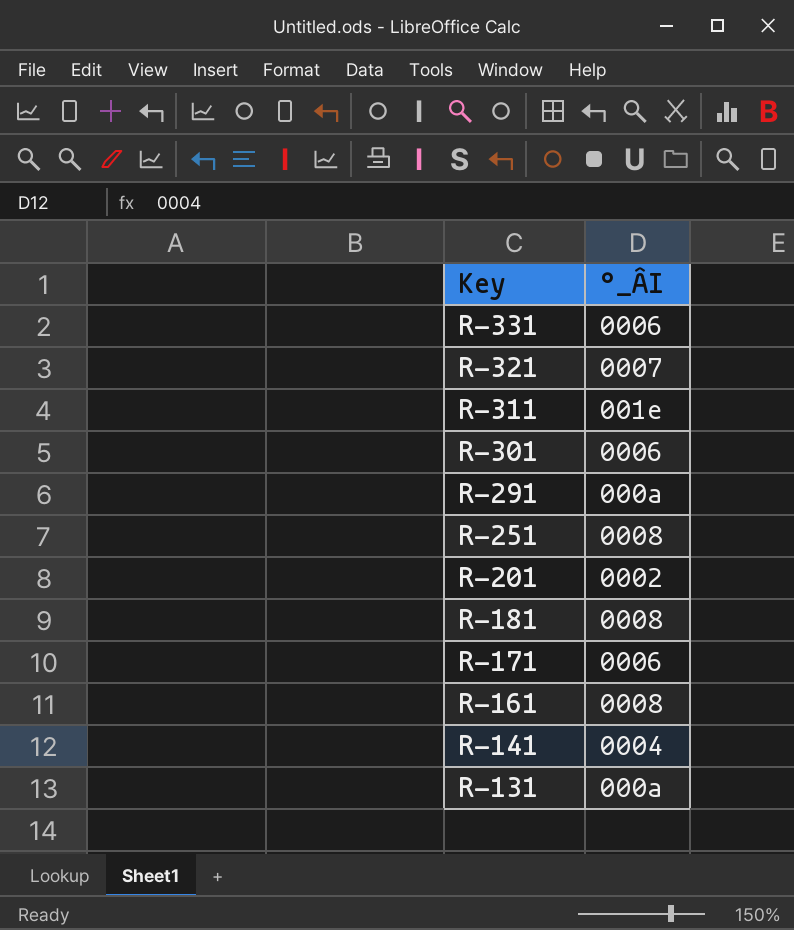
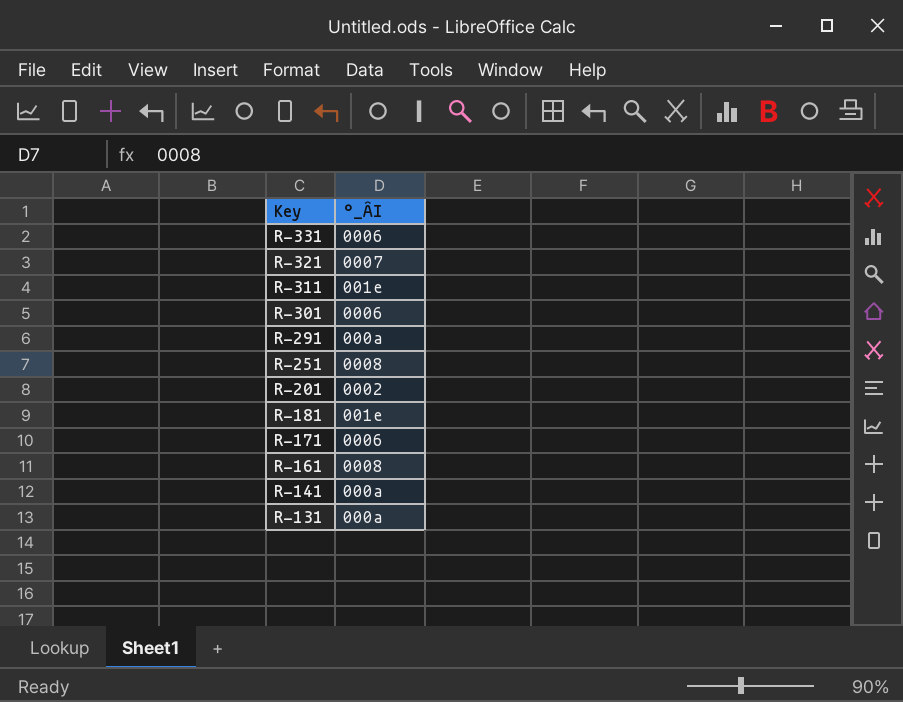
R-181 | °_ÂI: 0008 -> 001e
R-141 | °_ÂI: 0004 -> 000a

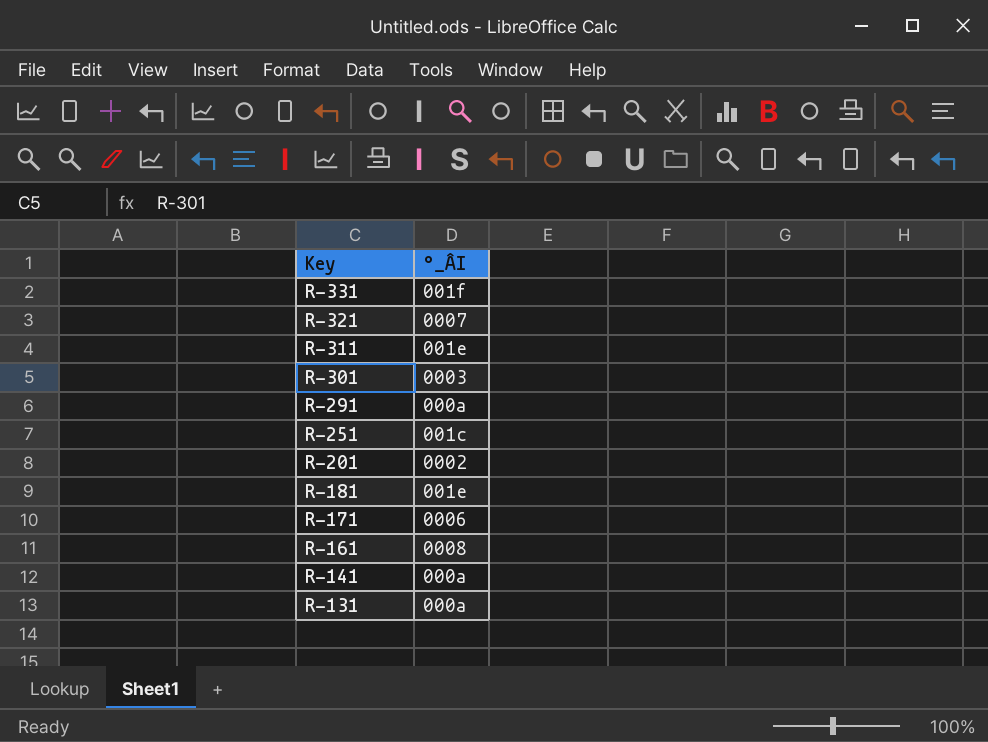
R-331 | °_ÂI: 0006 -> 001f
R-301 | °_ÂI: 0006 -> 0003
R-251 | °_ÂI: 0008 -> 001c

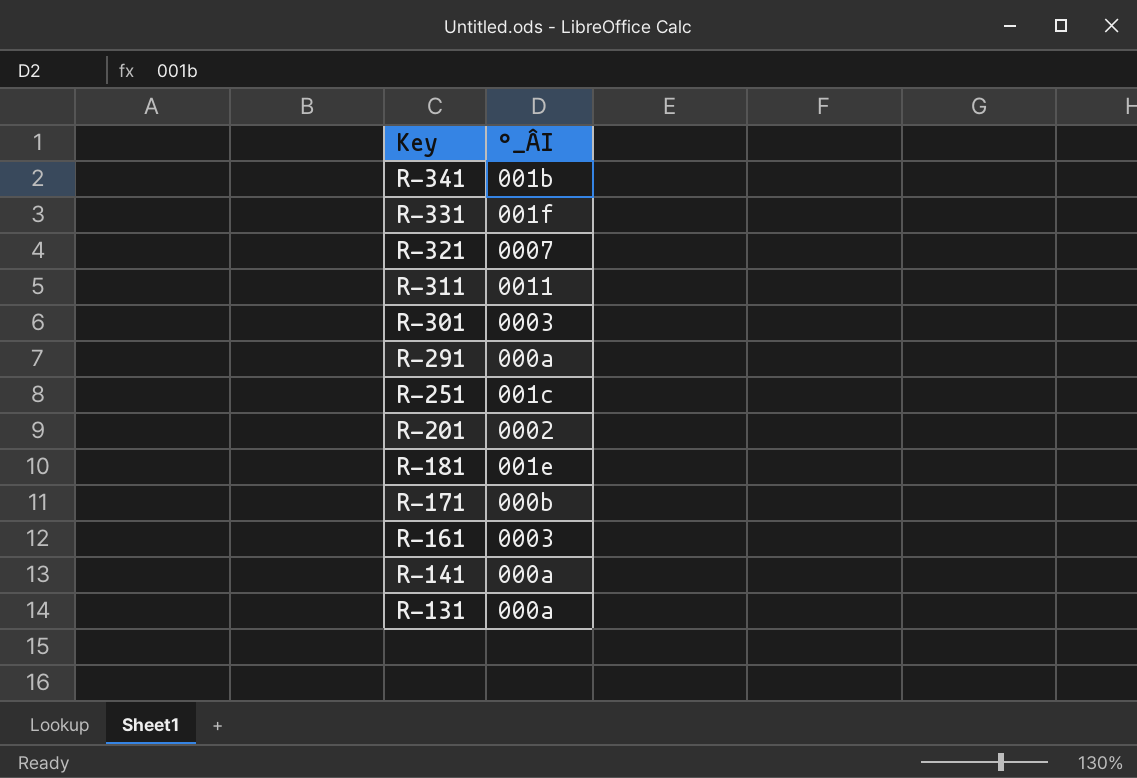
row R-341: none -> 001b
R-311 | °_ÂI: 001e -> 0011
R-171 | °_ÂI: 0006 -> 000b
R-161 | °_ÂI: 0008 -> 0003

